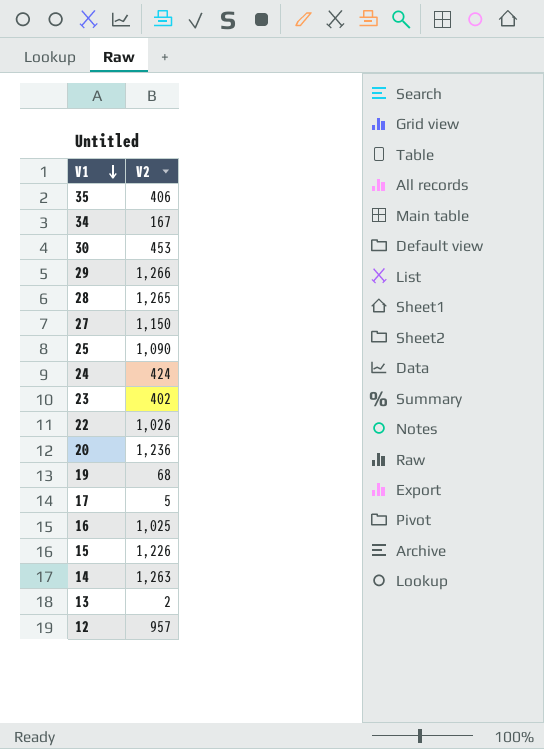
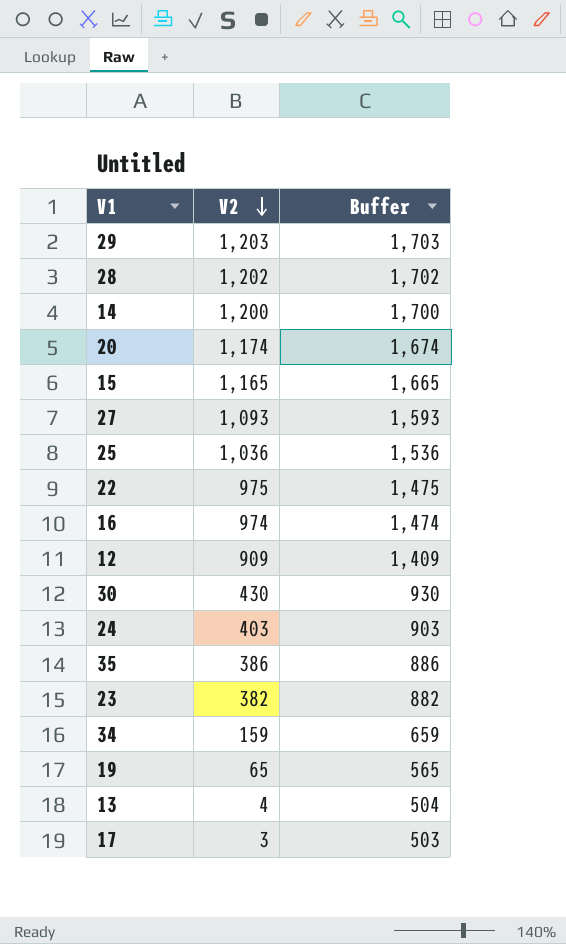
row order: V1 descending -> V2 descending
column Buffer | formula: none -> [V2] + 500
29 | V2: 1,266 -> 1,203
28 | V2: 1,265 -> 1,202
14 | V2: 1,263 -> 1,200
20 | V2: 1,236 -> 1,174
15 | V2: 1,226 -> 1,165
27 | V2: 1,150 -> 1,093
25 | V2: 1,090 -> 1,036
22 | V2: 1,026 -> 975
16 | V2: 1,025 -> 974
12 | V2: 957 -> 909
30 | V2: 453 -> 430
24 | V2: 424 -> 403
35 | V2: 406 -> 386
23 | V2: 402 -> 382
34 | V2: 167 -> 159
19 | V2: 68 -> 65
13 | V2: 2 -> 4
17 | V2: 5 -> 3

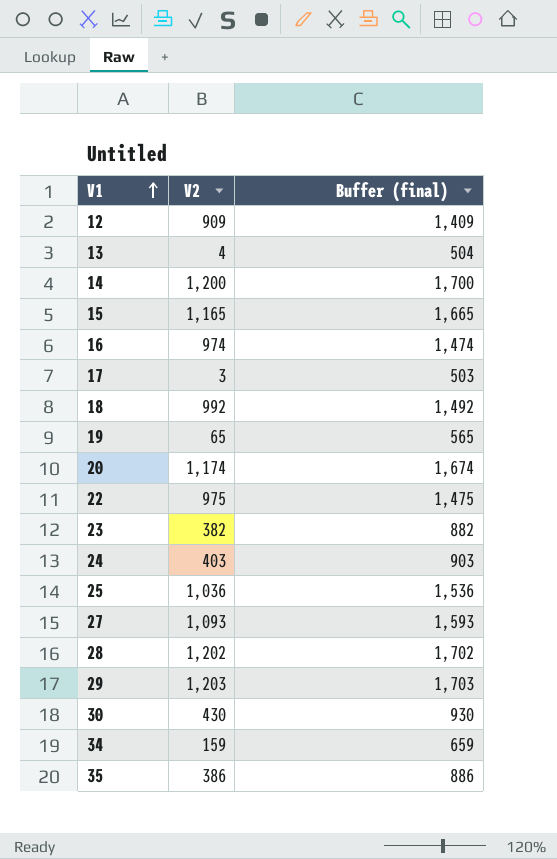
row order: V2 descending -> V1 ascending
column name: Buffer -> Buffer (final)
row 18: none -> 992 | 1,492

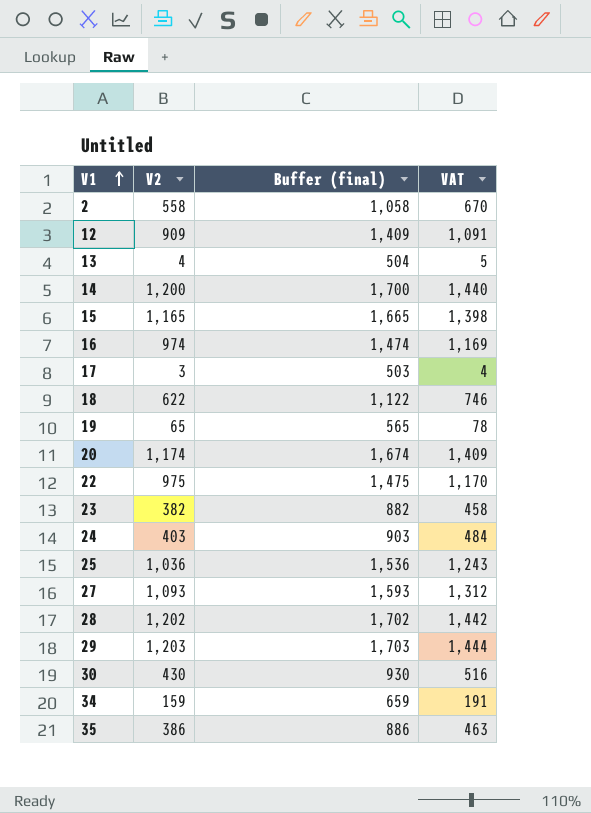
column VAT | formula: none -> [V2] * 1.2
row 2: none -> 558 | 1,058 | 670
18 | V2: 992 -> 622
18 | Buffer (final): 1,492 -> 1,122

